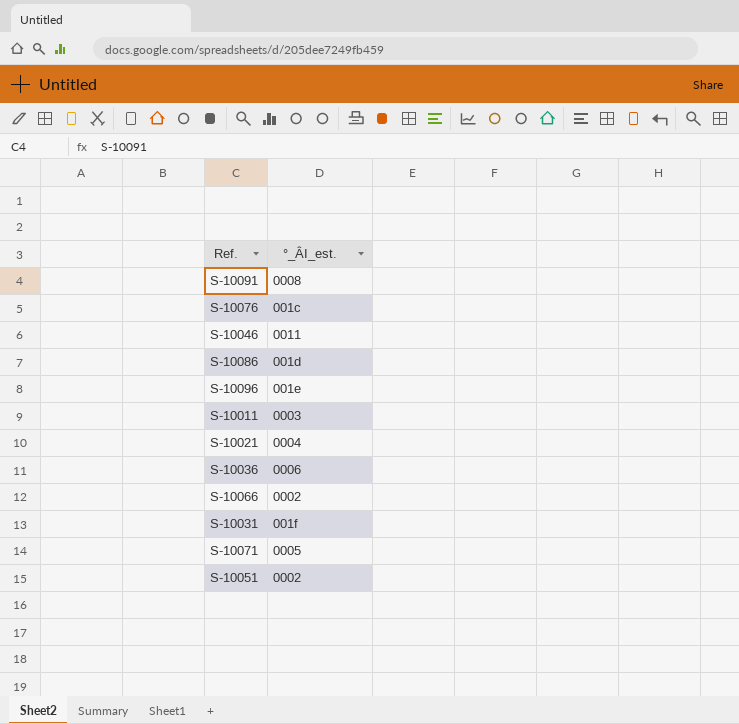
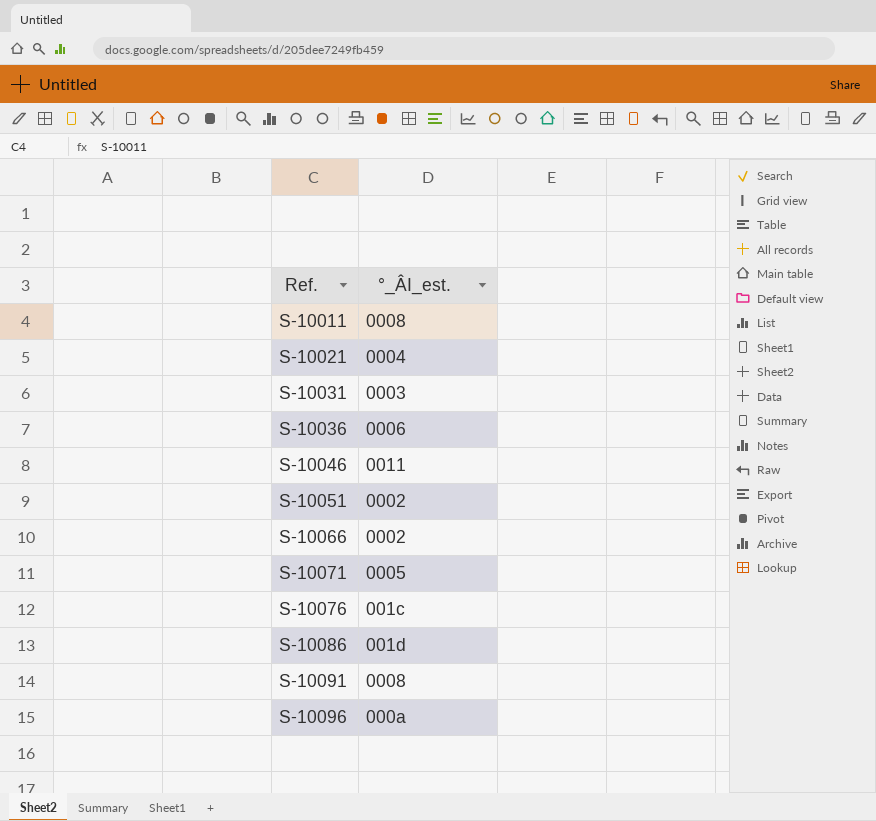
row order: none -> Ref. ascending
S-10011 | °_ÂI_est.: 0003 -> 0008
S-10031 | °_ÂI_est.: 001f -> 0003
S-10096 | °_ÂI_est.: 001e -> 000a

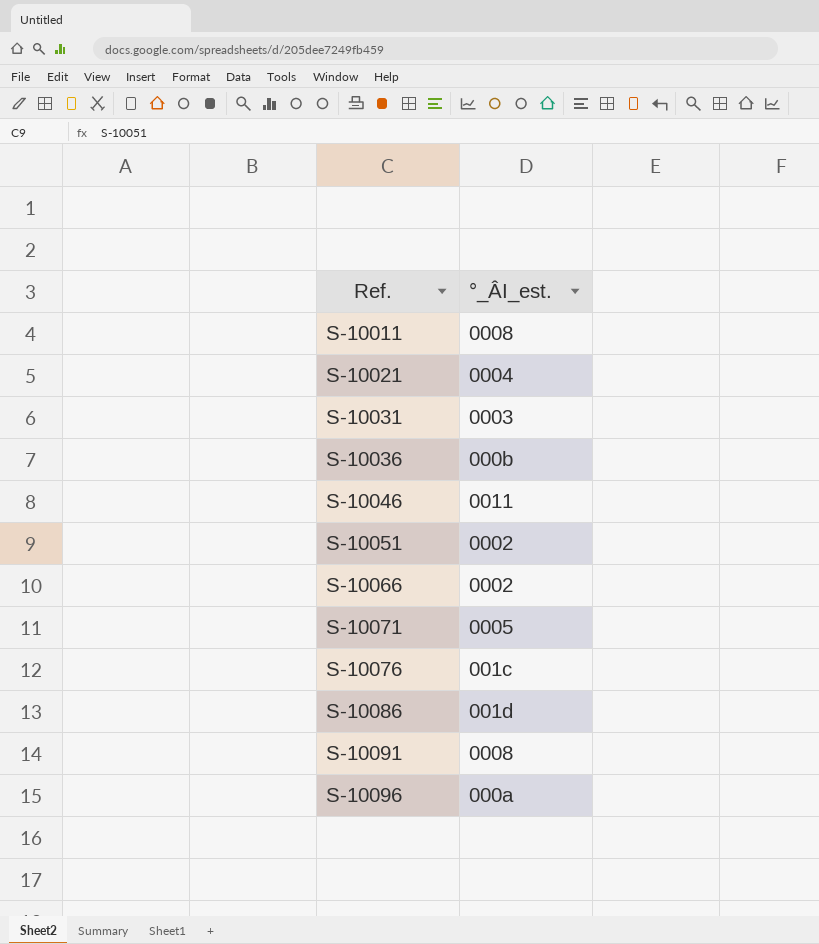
S-10036 | °_ÂI_est.: 0006 -> 000b

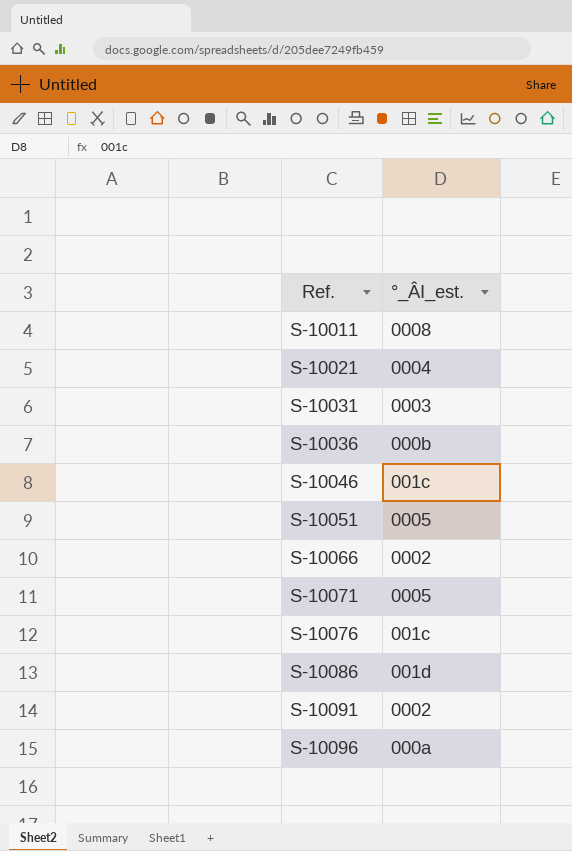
S-10046 | °_ÂI_est.: 0011 -> 001c
S-10051 | °_ÂI_est.: 0002 -> 0005
S-10091 | °_ÂI_est.: 0008 -> 0002

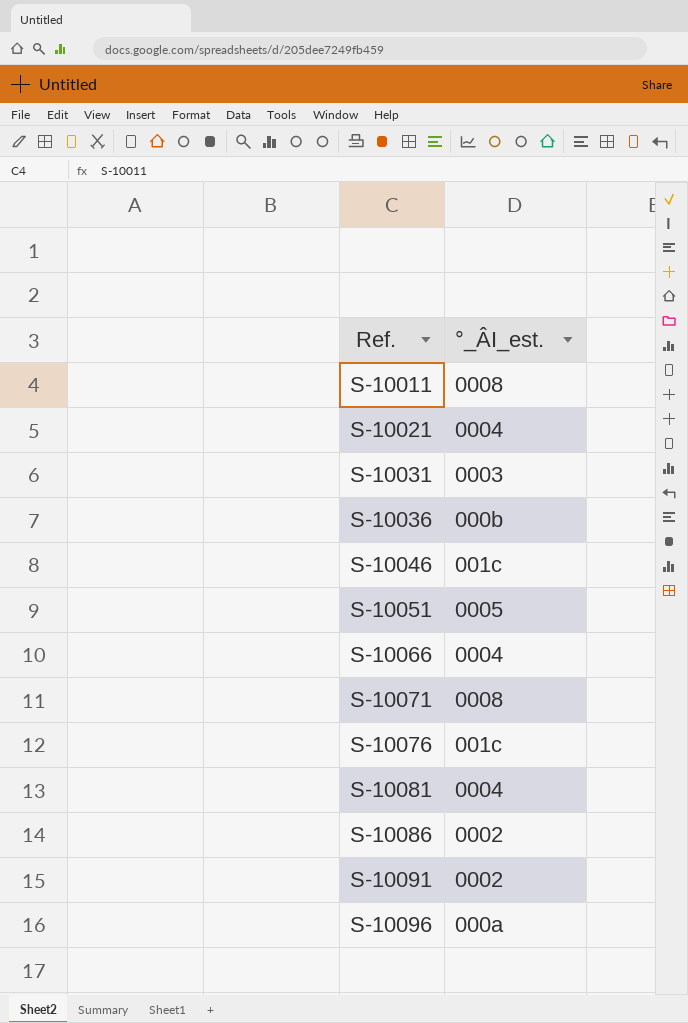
S-10066 | °_ÂI_est.: 0002 -> 0004
S-10071 | °_ÂI_est.: 0005 -> 0008
row S-10081: none -> 0004
S-10086 | °_ÂI_est.: 001d -> 0002

